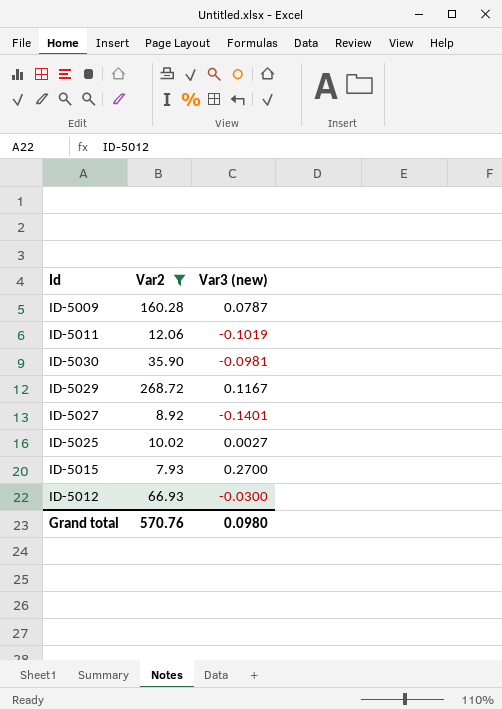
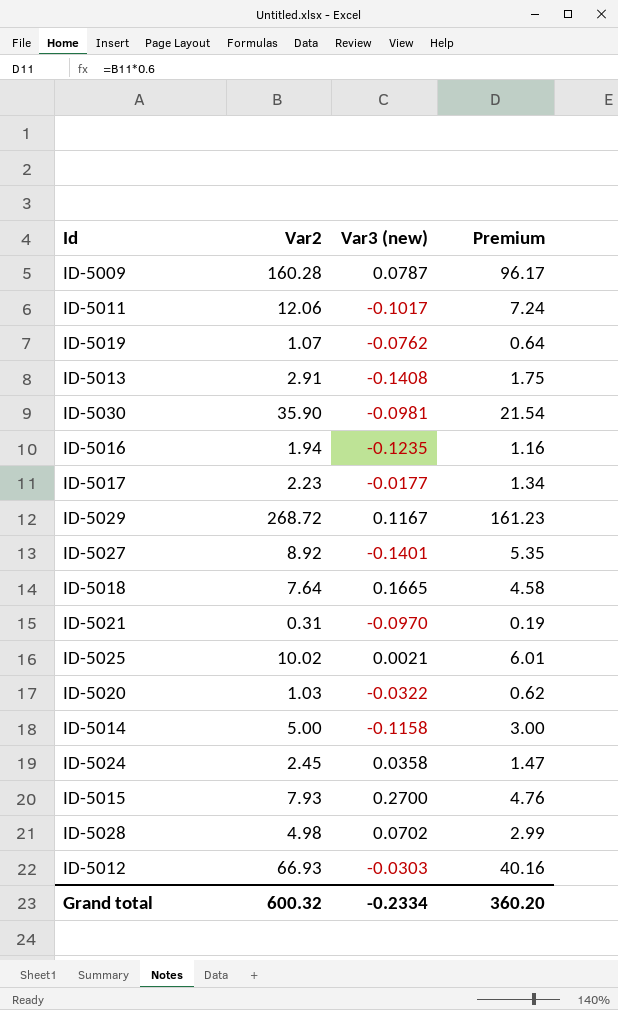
filter: Var2 >= 7.93 -> none
column Premium | formula: none -> [Var2] * 0.6
ID-5011 | Var3 (new): -0.1019 -> -0.1017
ID-5025 | Var3 (new): 0.0027 -> 0.0021
ID-5012 | Var3 (new): -0.0300 -> -0.0303
Grand total | Var2: 570.76 -> 600.32
Grand total | Var3 (new): 0.0980 -> -0.2334

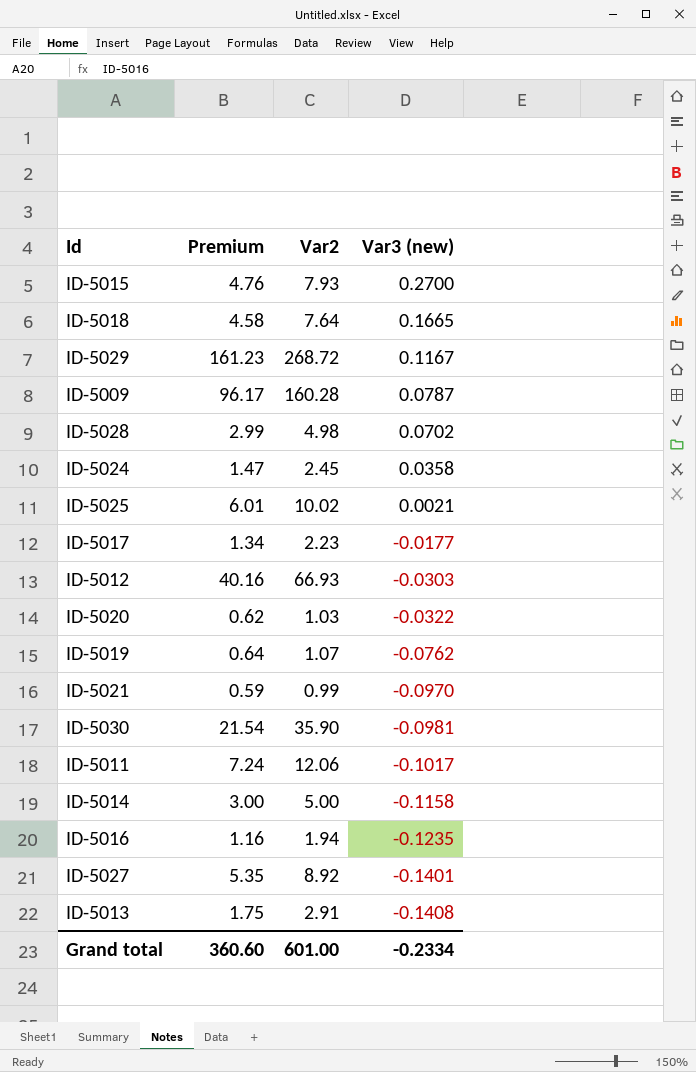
row order: none -> Var3 (new) descending
column Premium | position: 4 -> 2
ID-5021 | Premium: 0.19 -> 0.59
ID-5021 | Var2: 0.31 -> 0.99
Grand total | Premium: 360.20 -> 360.60
Grand total | Var2: 600.32 -> 601.00

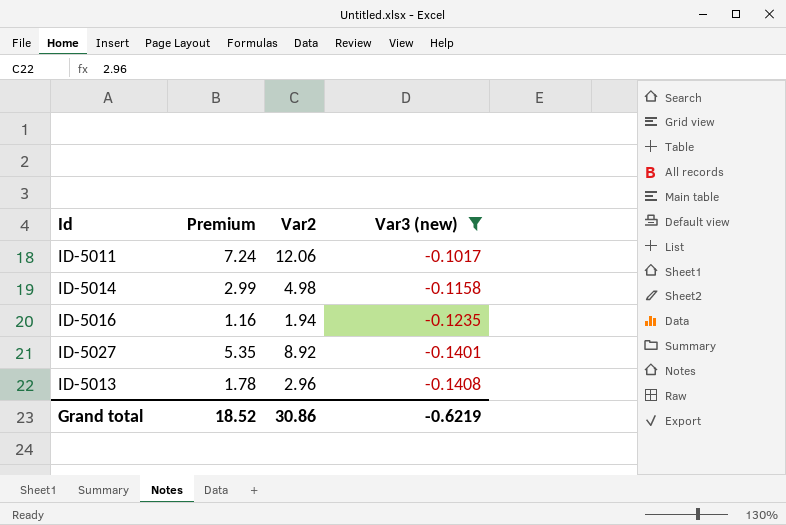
filter: none -> Var3 (new) <= -0.1017
ID-5014 | Premium: 3.00 -> 2.99
ID-5014 | Var2: 5.00 -> 4.98
ID-5013 | Premium: 1.75 -> 1.78
ID-5013 | Var2: 2.91 -> 2.96
Grand total | Premium: 360.60 -> 18.52
Grand total | Var2: 601.00 -> 30.86
Grand total | Var3 (new): -0.2334 -> -0.6219

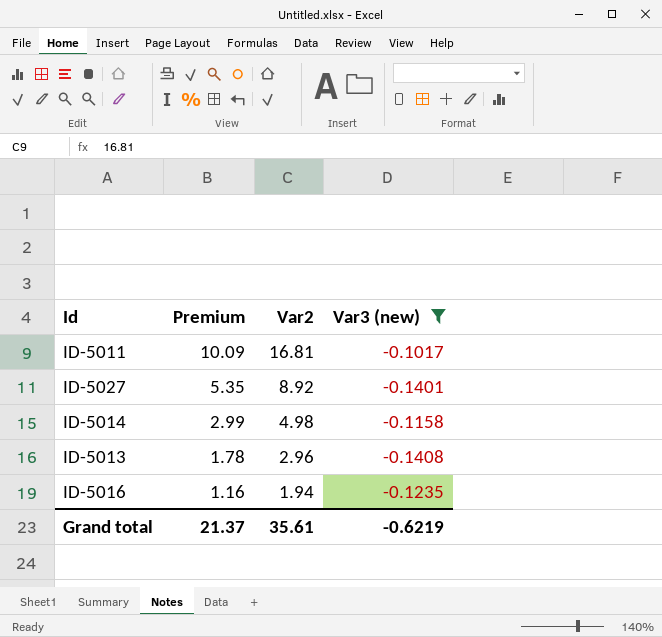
row order: Var3 (new) descending -> Premium descending
ID-5011 | Premium: 7.24 -> 10.09
ID-5011 | Var2: 12.06 -> 16.81
Grand total | Premium: 18.52 -> 21.37
Grand total | Var2: 30.86 -> 35.61

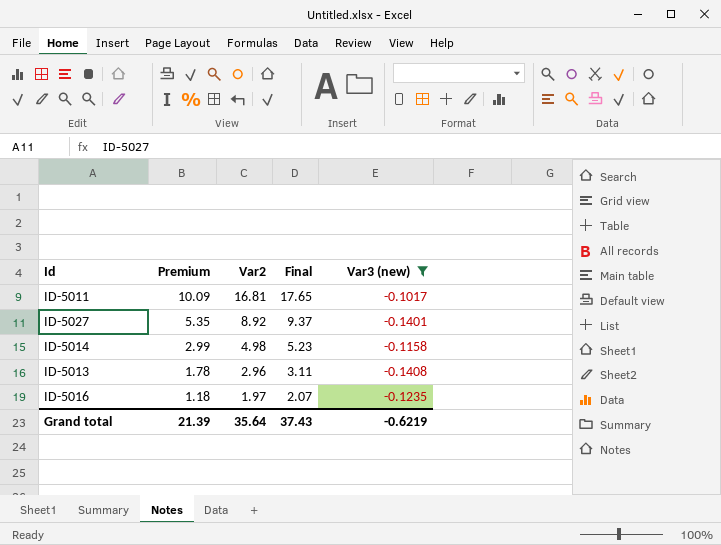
column Final | formula: none -> [Var2] * 1.05
ID-5016 | Premium: 1.16 -> 1.18
ID-5016 | Var2: 1.94 -> 1.97
Grand total | Premium: 21.37 -> 21.39
Grand total | Var2: 35.61 -> 35.64

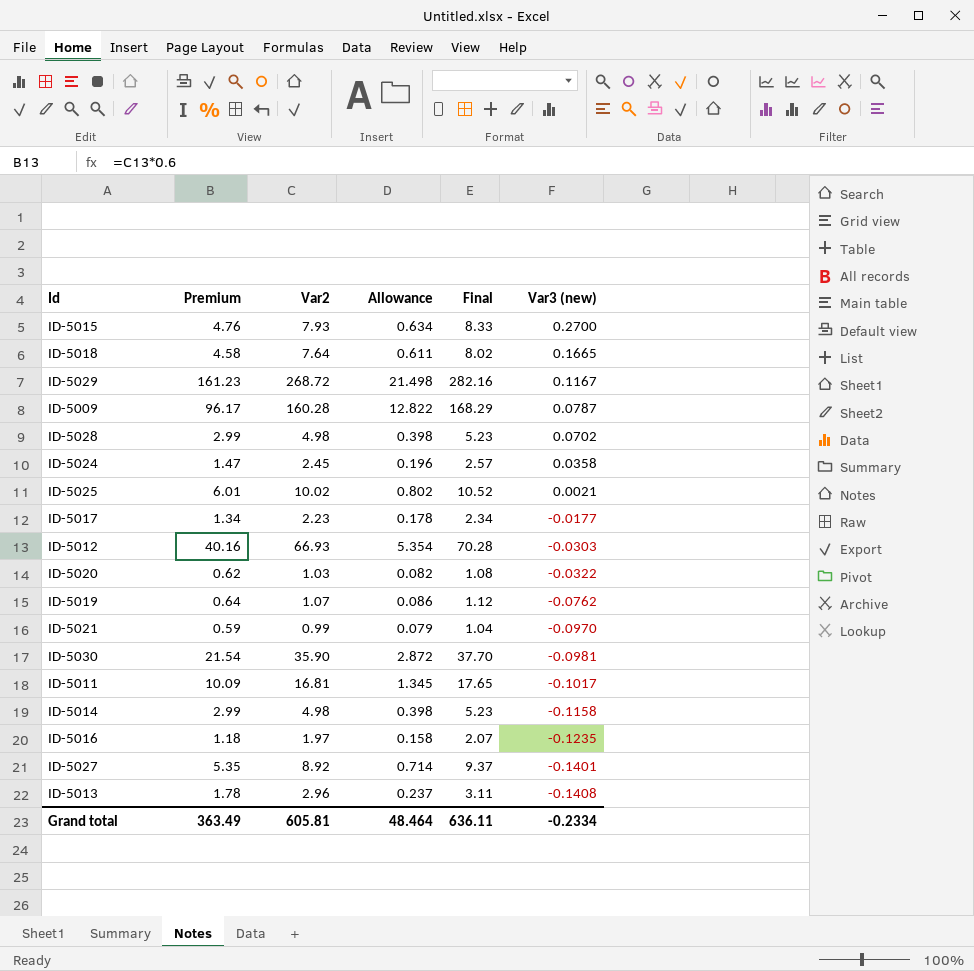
filter: Var3 (new) <= -0.1017 -> none
row order: Premium descending -> Var3 (new) descending
column Allowance | formula: none -> [Var2] * 0.08
Grand total | Premium: 21.39 -> 363.49
Grand total | Var2: 35.64 -> 605.81
Grand total | Final: 37.43 -> 636.11
Grand total | Var3 (new): -0.6219 -> -0.2334

